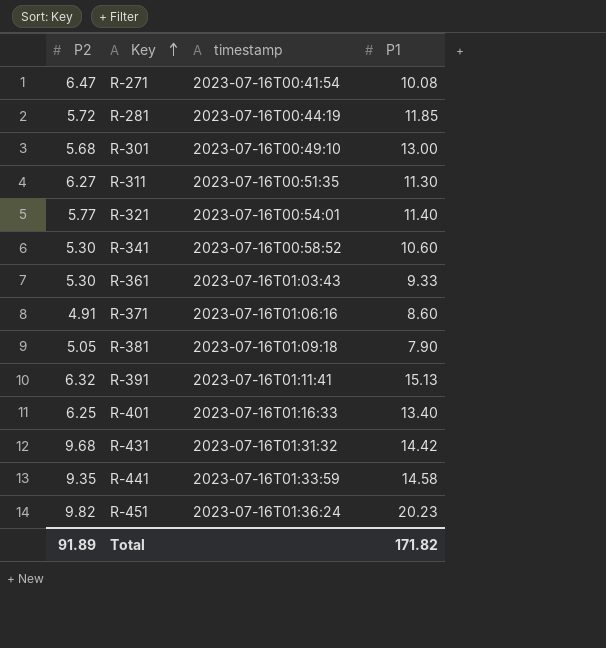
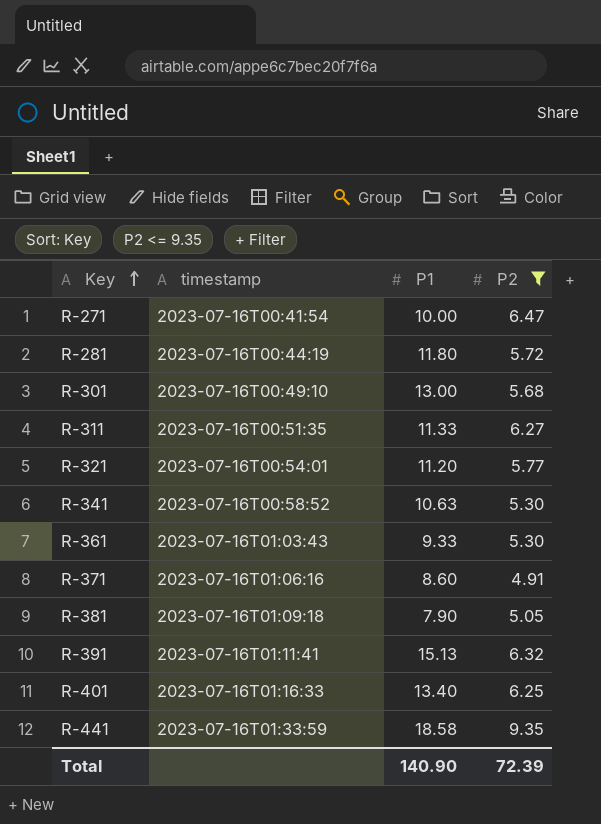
filter: none -> P2 <= 9.35
column P2 | position: 1 -> 4
R-271 | P1: 10.08 -> 10.00
R-281 | P1: 11.85 -> 11.80
R-311 | P1: 11.30 -> 11.33
R-321 | P1: 11.40 -> 11.20
R-341 | P1: 10.60 -> 10.63
R-441 | P1: 14.58 -> 18.58
Total | P1: 171.82 -> 140.90
Total | P2: 91.89 -> 72.39

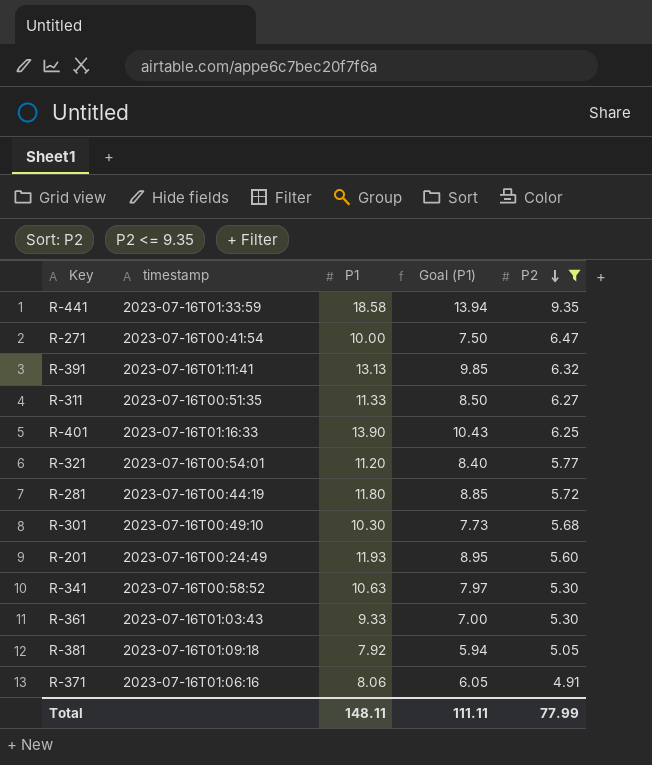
row order: Key ascending -> P2 descending
column Goal (P1) | formula: none -> [P1] * 0.75
R-391 | P1: 15.13 -> 13.13
R-401 | P1: 13.40 -> 13.90
R-301 | P1: 13.00 -> 10.30
row R-201: none -> 2023-07-16T00:24:49 | 11.93 | 8.95 | 5.60
R-381 | P1: 7.90 -> 7.92
R-371 | P1: 8.60 -> 8.06
Total | P1: 140.90 -> 148.11
Total | P2: 72.39 -> 77.99

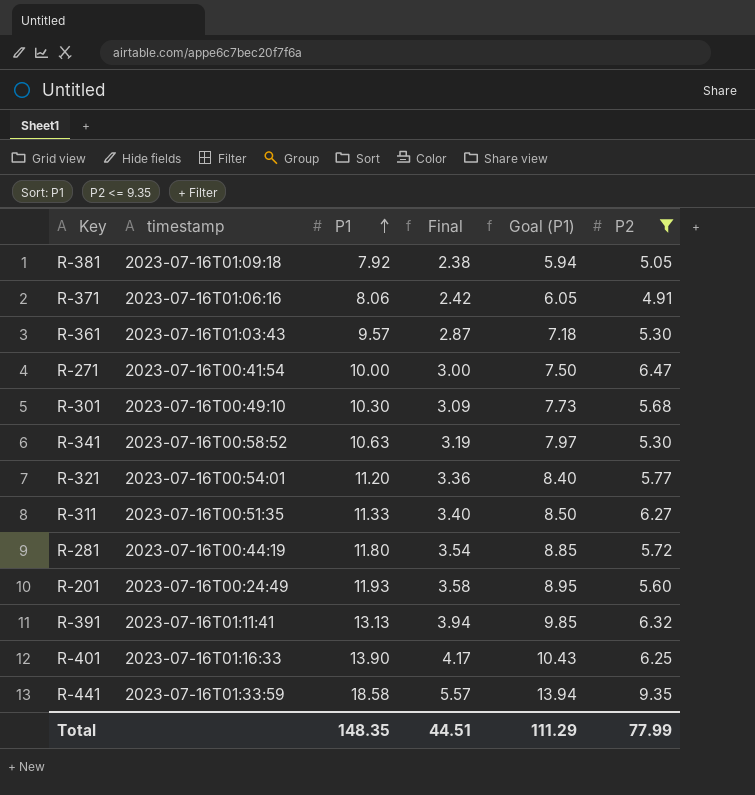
row order: P2 descending -> P1 ascending
column Final | formula: none -> [P1] * 0.3
R-361 | P1: 9.33 -> 9.57
R-361 | Goal (P1): 7.00 -> 7.18
Total | P1: 148.11 -> 148.35
Total | Goal (P1): 111.11 -> 111.29

